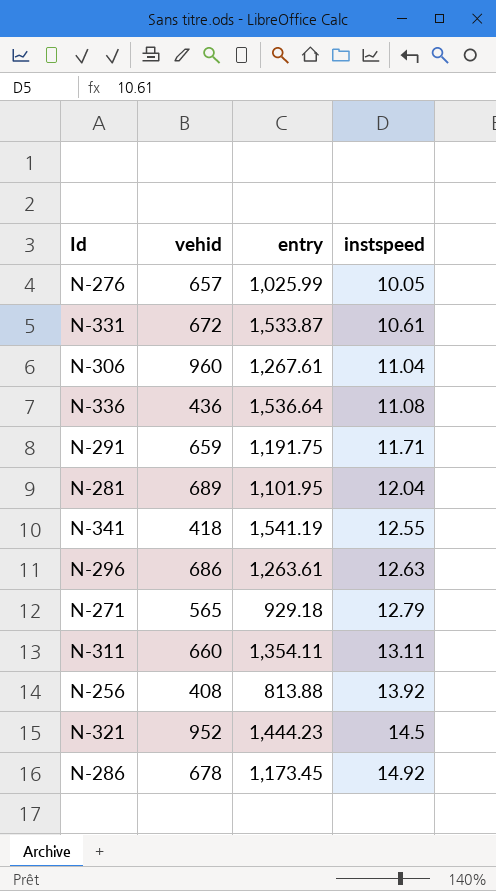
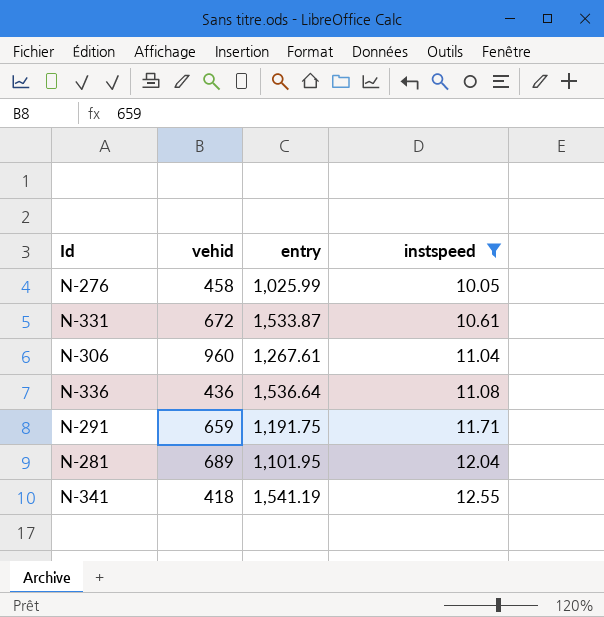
filter: none -> instspeed <= 12.55
N-276 | vehid: 657 -> 458

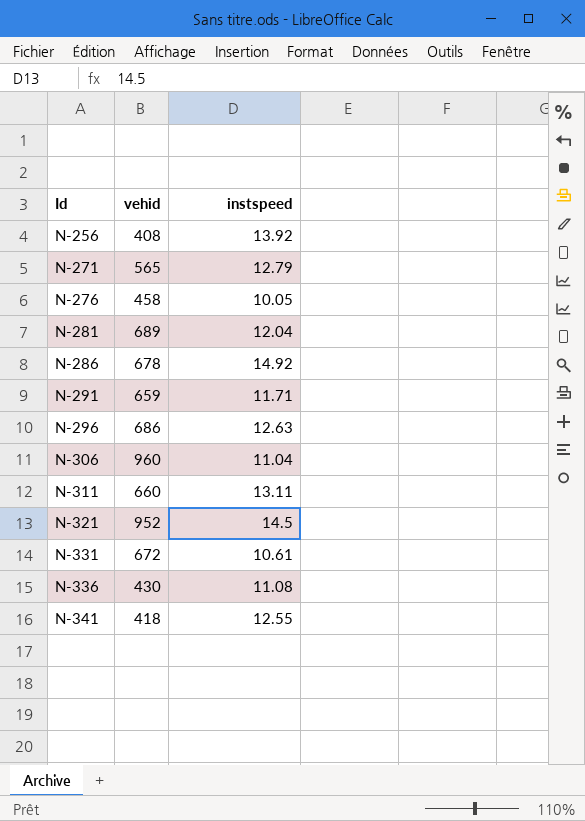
filter: instspeed <= 12.55 -> none
row order: instspeed ascending -> Id ascending
column entry | position: 3 -> none
N-336 | vehid: 436 -> 430

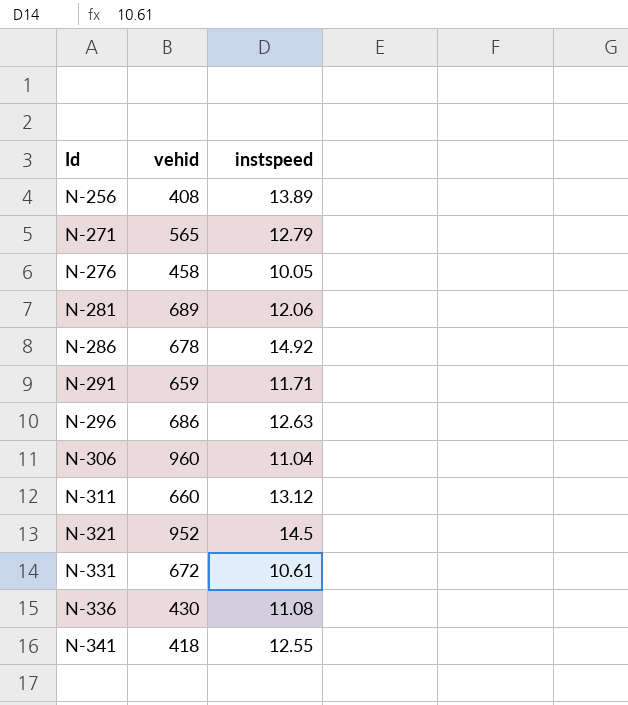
N-256 | instspeed: 13.92 -> 13.89
N-281 | instspeed: 12.04 -> 12.06
N-311 | instspeed: 13.11 -> 13.12

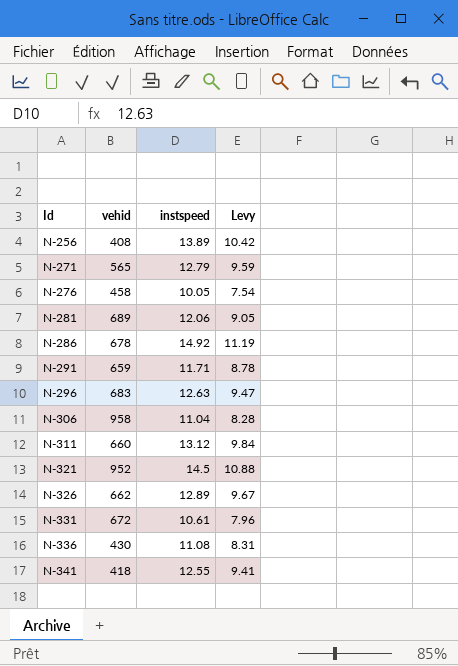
column Levy | formula: none -> [instspeed] * 0.75
N-296 | vehid: 686 -> 683
N-306 | vehid: 960 -> 958
row N-326: none -> 662 | 12.89 | 9.67

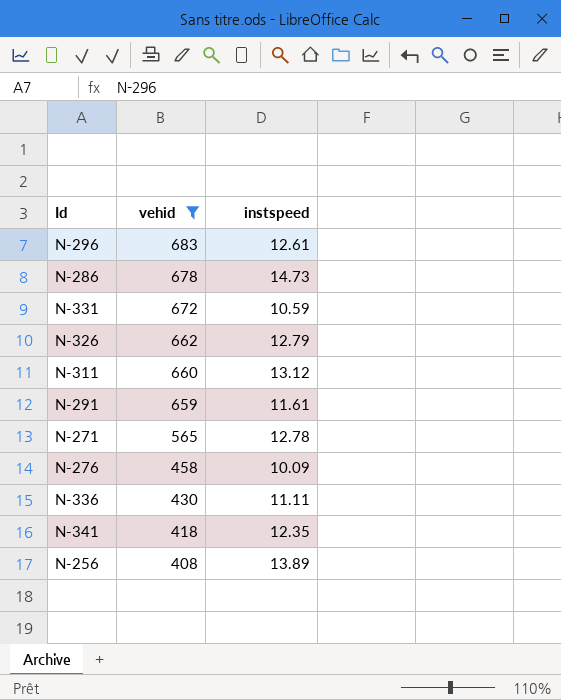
filter: none -> vehid <= 683
row order: Id ascending -> vehid descending
column Levy | formula: [instspeed] * 0.75 -> none
N-296 | instspeed: 12.63 -> 12.61
N-286 | instspeed: 14.92 -> 14.73
N-331 | instspeed: 10.61 -> 10.59
N-326 | instspeed: 12.89 -> 12.79
N-291 | instspeed: 11.71 -> 11.61
N-271 | instspeed: 12.79 -> 12.78
N-276 | instspeed: 10.05 -> 10.09
N-336 | instspeed: 11.08 -> 11.11
N-341 | instspeed: 12.55 -> 12.35

